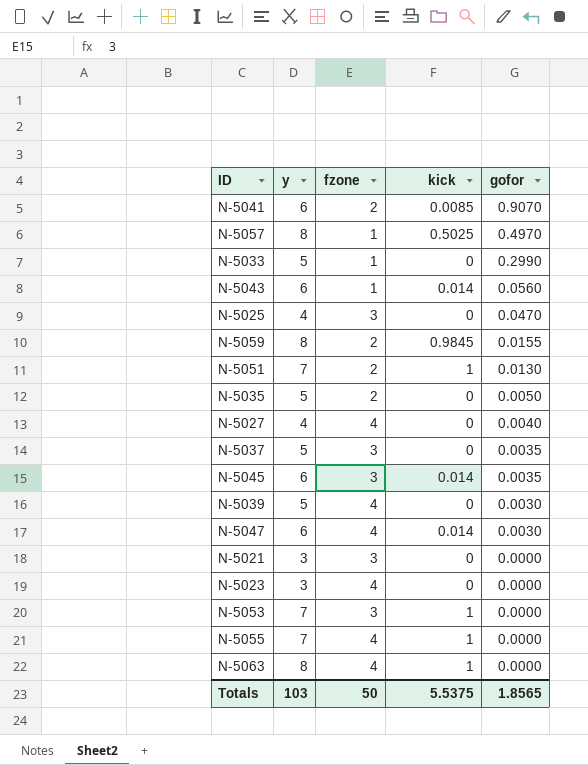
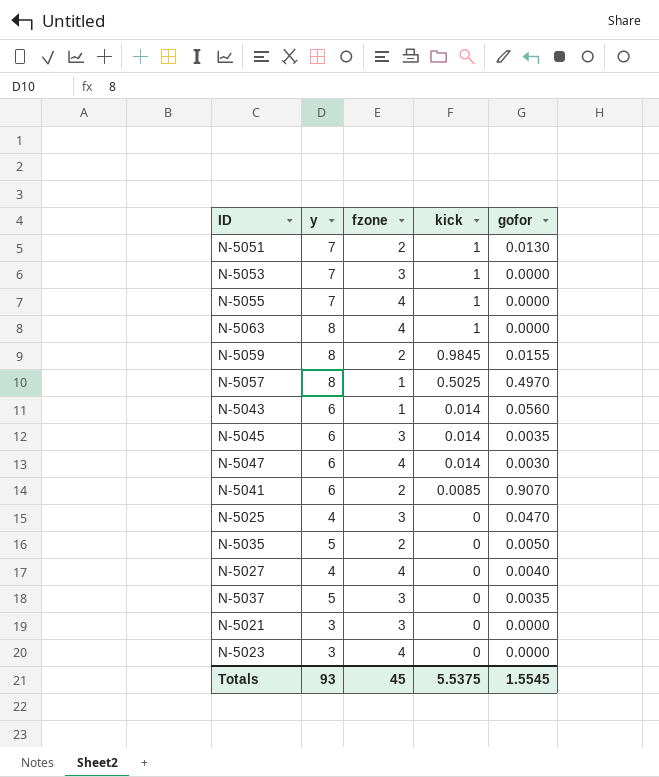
row order: gofor descending -> kick descending
row N-5033: 5 | 1 | 0 | 0.2990 -> none
row N-5039: 5 | 4 | 0 | 0.0030 -> none
Totals | y: 103 -> 93
Totals | fzone: 50 -> 45
Totals | gofor: 1.8565 -> 1.5545

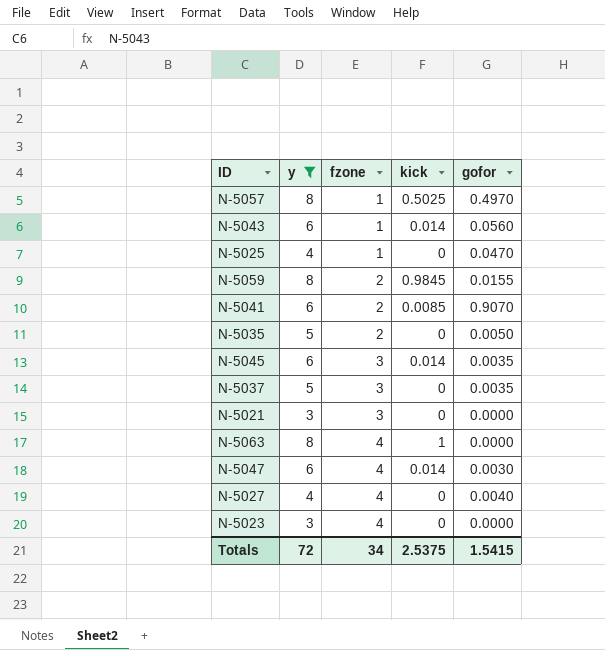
filter: none -> y != 7
row order: kick descending -> fzone ascending
N-5025 | fzone: 3 -> 1
Totals | y: 93 -> 72
Totals | fzone: 45 -> 34
Totals | kick: 5.5375 -> 2.5375
Totals | gofor: 1.5545 -> 1.5415

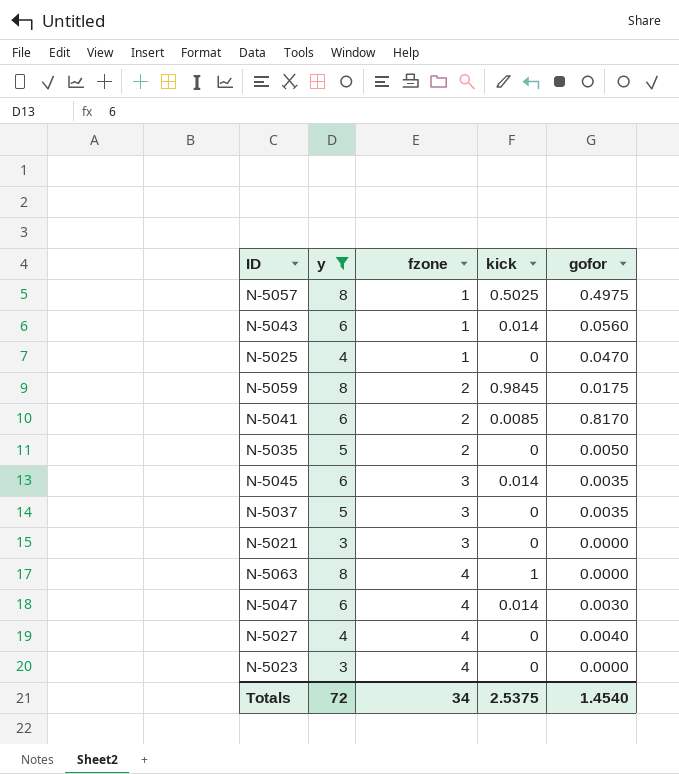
N-5057 | gofor: 0.4970 -> 0.4975
N-5059 | gofor: 0.0155 -> 0.0175
N-5041 | gofor: 0.9070 -> 0.8170
Totals | gofor: 1.5415 -> 1.4540

